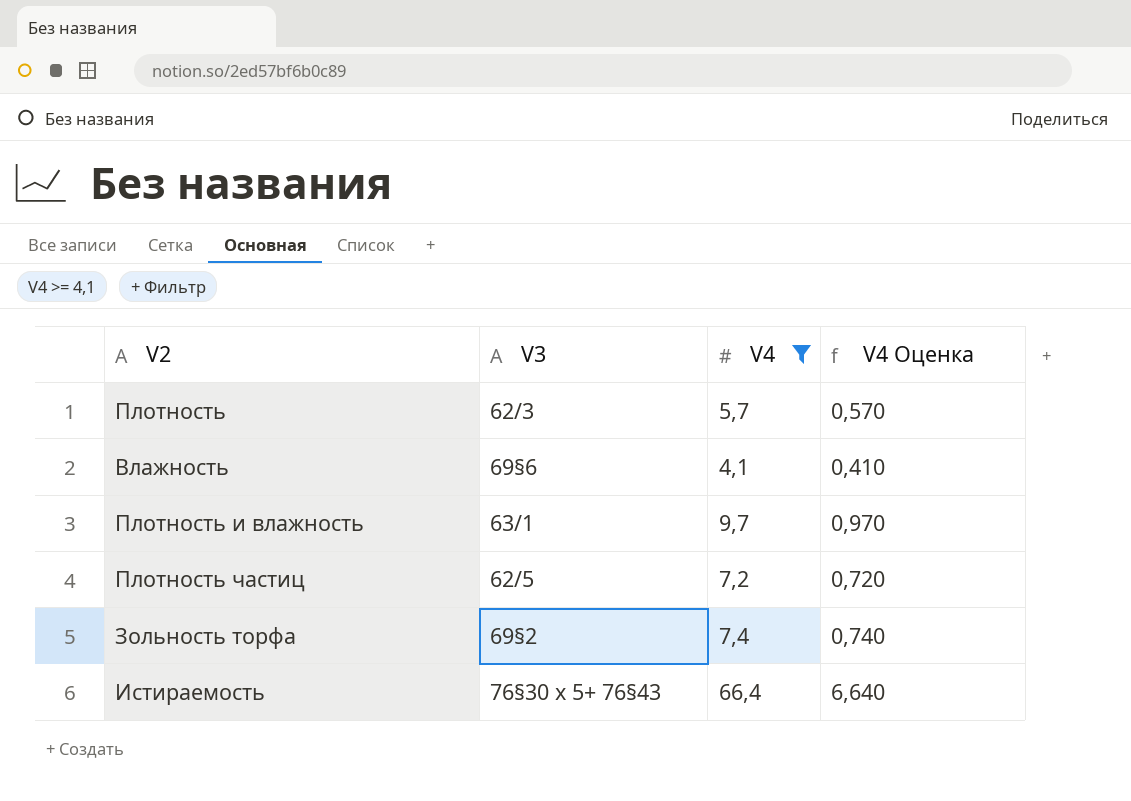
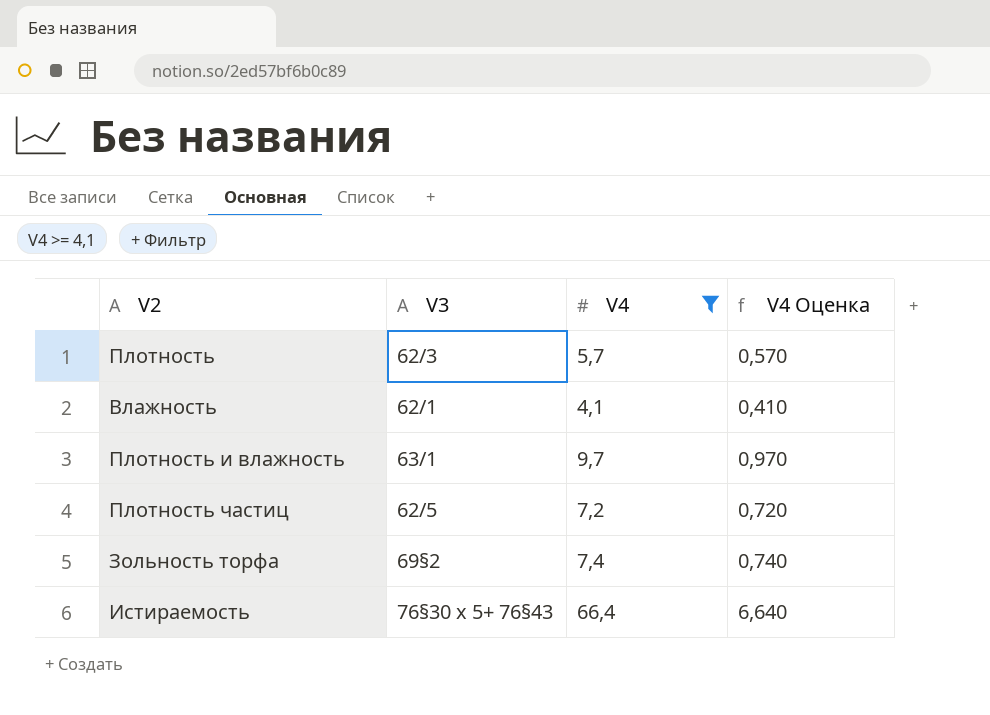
Влажность | V3: 69§6 -> 62/1

